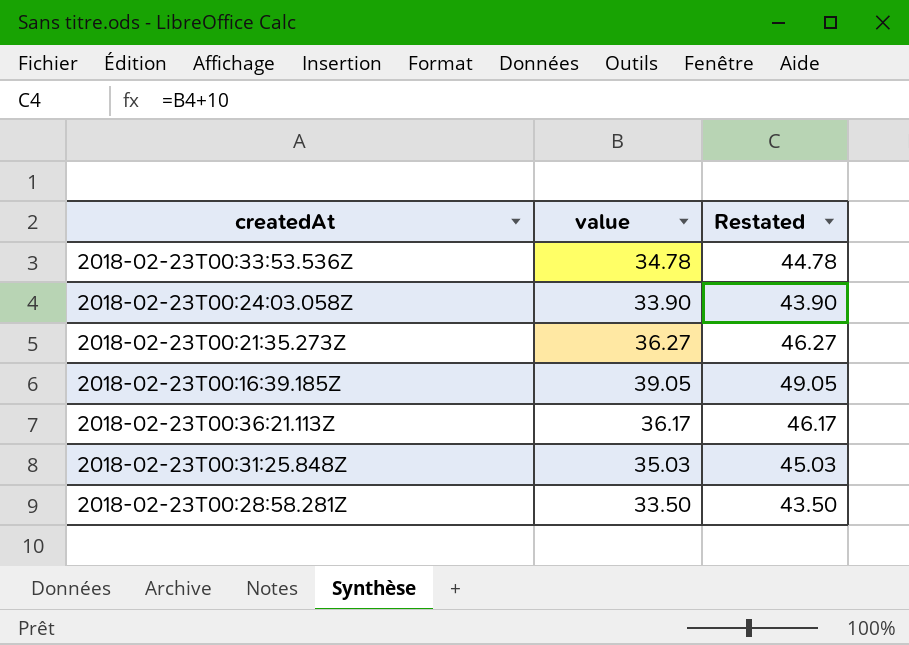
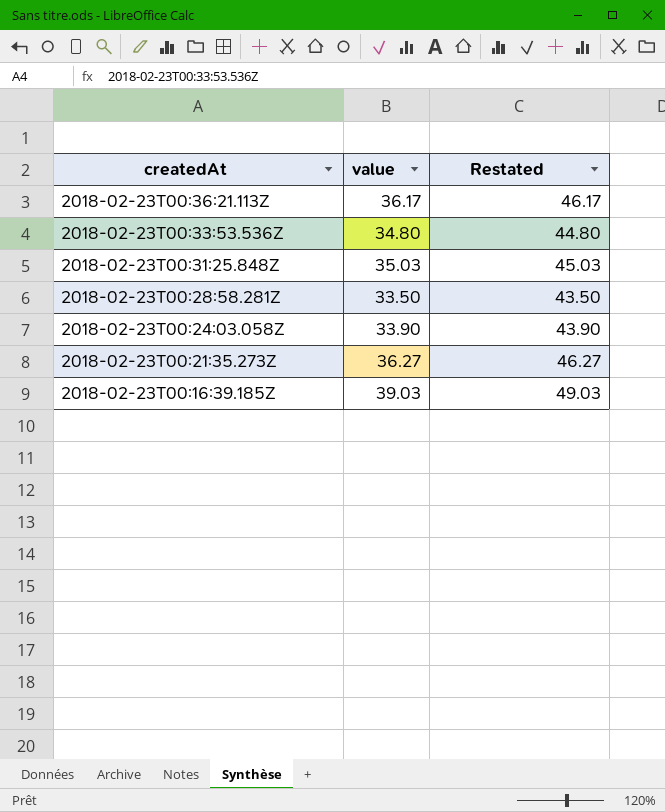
row order: none -> createdAt descending
2018-02-23T00:33:53.536Z | value: 34.78 -> 34.80
2018-02-23T00:33:53.536Z | Restated: 44.78 -> 44.80
2018-02-23T00:16:39.185Z | value: 39.05 -> 39.03
2018-02-23T00:16:39.185Z | Restated: 49.05 -> 49.03

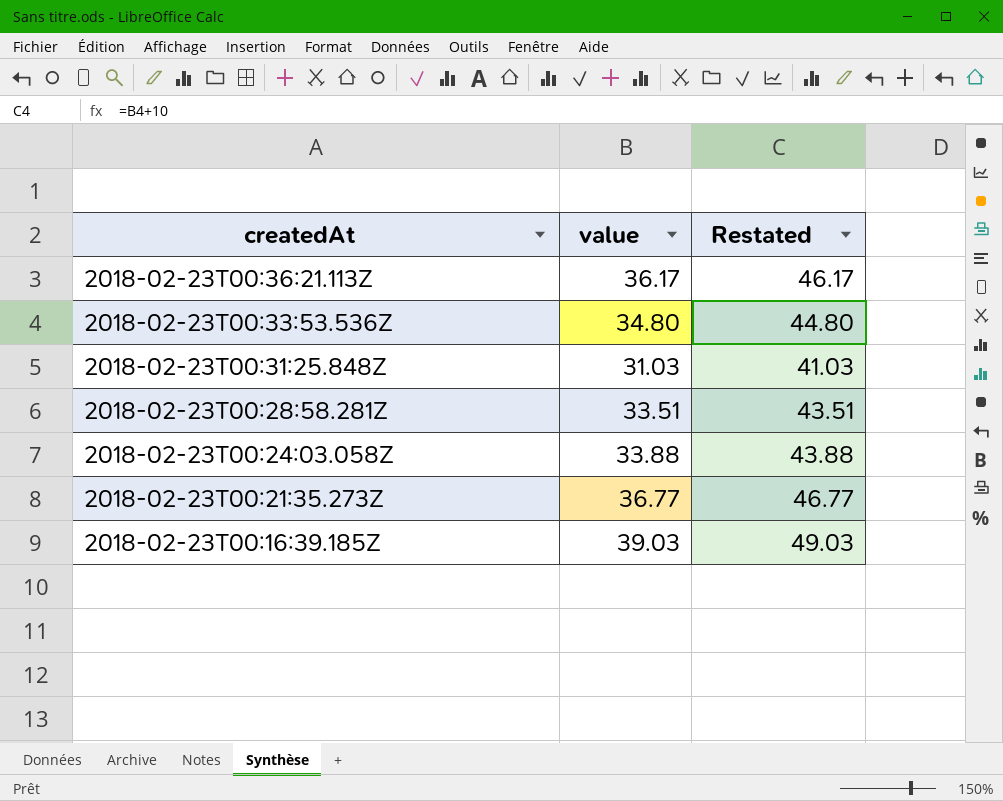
2018-02-23T00:31:25.848Z | value: 35.03 -> 31.03
2018-02-23T00:31:25.848Z | Restated: 45.03 -> 41.03
2018-02-23T00:28:58.281Z | value: 33.50 -> 33.51
2018-02-23T00:28:58.281Z | Restated: 43.50 -> 43.51
2018-02-23T00:24:03.058Z | value: 33.90 -> 33.88
2018-02-23T00:24:03.058Z | Restated: 43.90 -> 43.88
2018-02-23T00:21:35.273Z | value: 36.27 -> 36.77
2018-02-23T00:21:35.273Z | Restated: 46.27 -> 46.77

